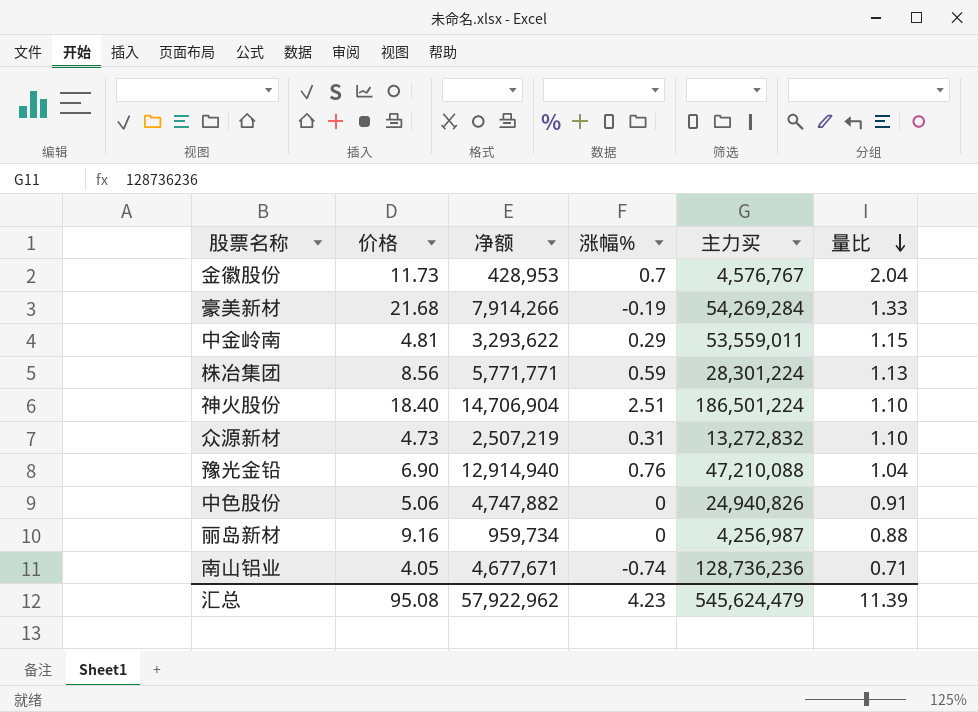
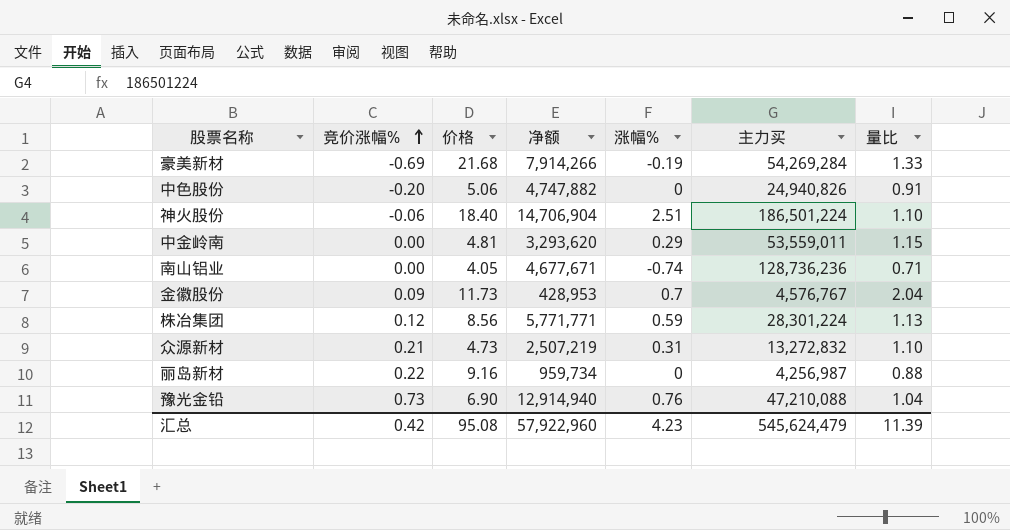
row order: 量比 descending -> 竞价涨幅% ascending
column 竞价涨幅% | position: none -> 2
中金岭南 | 净额: 3,293,622 -> 3,293,620
汇总 | 净额: 57,922,962 -> 57,922,960

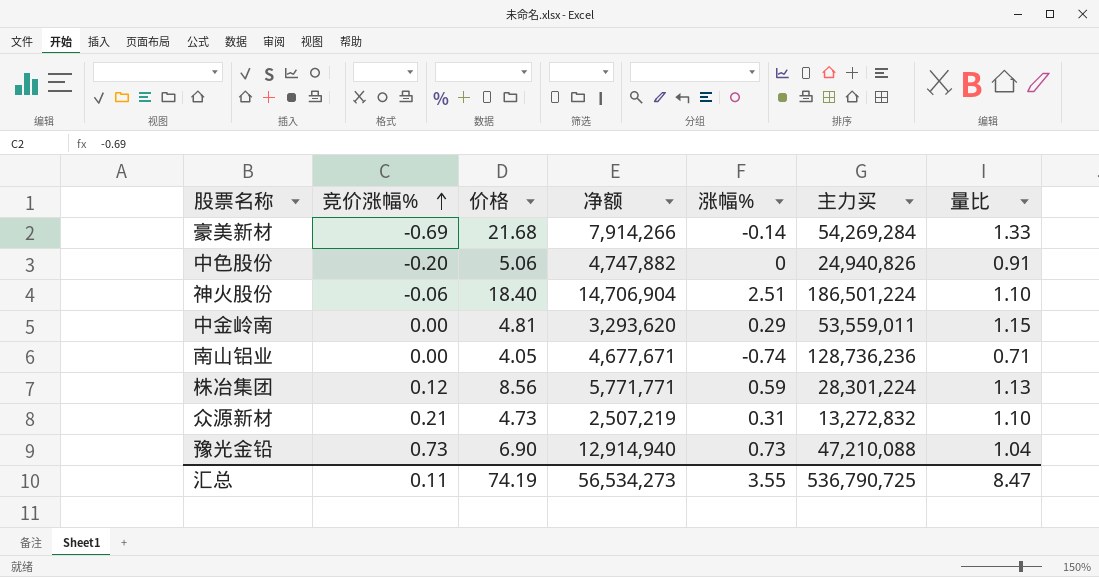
row 金徽股份: 0.09 | 11.73 | 428,953 | 0.7 | 4,576,767 | 2.04 -> none
row 丽岛新材: 0.22 | 9.16 | 959,734 | 0 | 4,256,987 | 0.88 -> none
豪美新材 | 涨幅%: -0.19 -> -0.14
豫光金铅 | 涨幅%: 0.76 -> 0.73
汇总 | 竞价涨幅%: 0.42 -> 0.11
汇总 | 价格: 95.08 -> 74.19
汇总 | 净额: 57,922,960 -> 56,534,273
汇总 | 涨幅%: 4.23 -> 3.55
汇总 | 主力买: 545,624,479 -> 536,790,725
汇总 | 量比: 11.39 -> 8.47

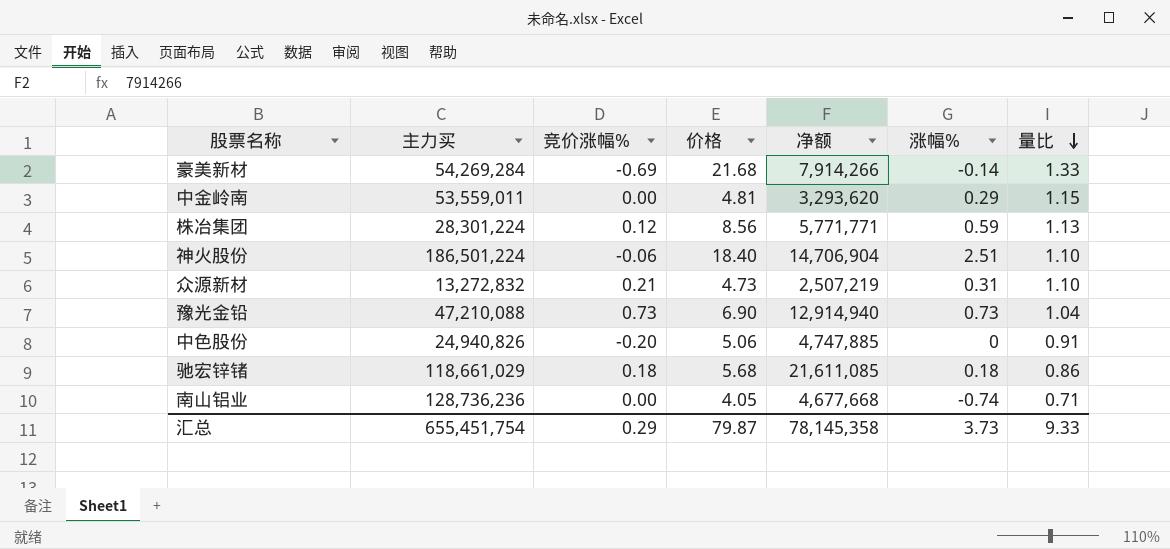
row order: 竞价涨幅% ascending -> 量比 descending
column 主力买 | position: 6 -> 2
中色股份 | 净额: 4,747,882 -> 4,747,885
row 驰宏锌锗: none -> 118,661,029 | 0.18 | 5.68 | 21,611,085 | 0.18 | 0.86
南山铝业 | 净额: 4,677,671 -> 4,677,668
汇总 | 主力买: 536,790,725 -> 655,451,754
汇总 | 竞价涨幅%: 0.11 -> 0.29
汇总 | 价格: 74.19 -> 79.87
汇总 | 净额: 56,534,273 -> 78,145,358
汇总 | 涨幅%: 3.55 -> 3.73
汇总 | 量比: 8.47 -> 9.33

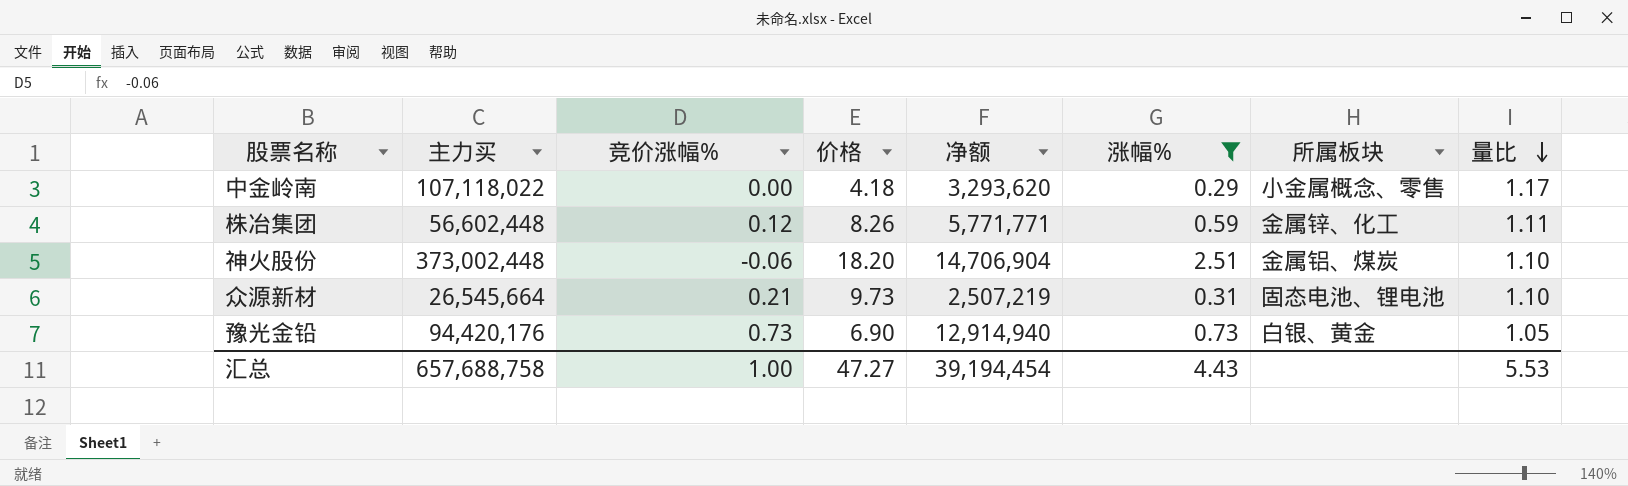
filter: none -> 涨幅% >= 0.29
column 所属板块 | position: none -> 7
中金岭南 | 主力买: 53,559,011 -> 107,118,022
中金岭南 | 价格: 4.81 -> 4.18
中金岭南 | 量比: 1.15 -> 1.17
株冶集团 | 主力买: 28,301,224 -> 56,602,448
株冶集团 | 价格: 8.56 -> 8.26
株冶集团 | 量比: 1.13 -> 1.11
神火股份 | 主力买: 186,501,224 -> 373,002,448
神火股份 | 价格: 18.40 -> 18.20
众源新材 | 主力买: 13,272,832 -> 26,545,664
众源新材 | 价格: 4.73 -> 9.73
豫光金铅 | 主力买: 47,210,088 -> 94,420,176
豫光金铅 | 量比: 1.04 -> 1.05
汇总 | 主力买: 655,451,754 -> 657,688,758
汇总 | 竞价涨幅%: 0.29 -> 1.00
汇总 | 价格: 79.87 -> 47.27
汇总 | 净额: 78,145,358 -> 39,194,454
汇总 | 涨幅%: 3.73 -> 4.43
汇总 | 量比: 9.33 -> 5.53

